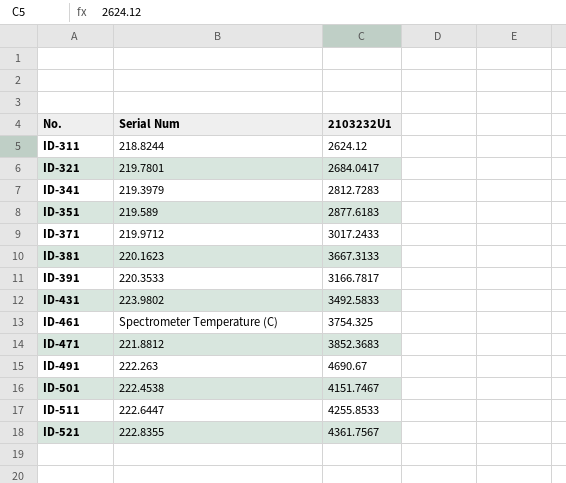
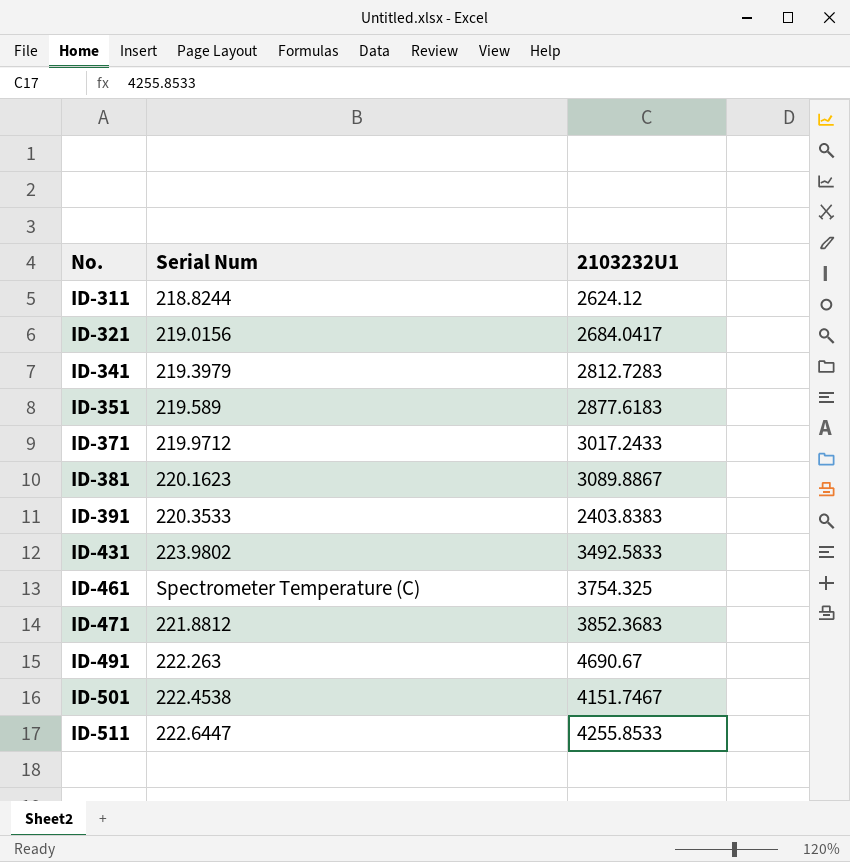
row ID-521: 222.8355 | 4361.7567 -> none
ID-321 | Serial Num: 219.7801 -> 219.0156
ID-381 | 2103232U1: 3667.3133 -> 3089.8867
ID-391 | 2103232U1: 3166.7817 -> 2403.8383

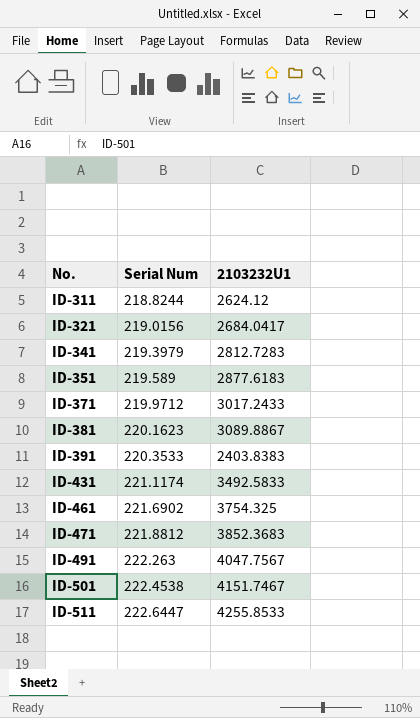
ID-431 | Serial Num: 223.9802 -> 221.1174
ID-461 | Serial Num: Spectrometer Temperature (C) -> 221.6902
ID-491 | 2103232U1: 4690.67 -> 4047.7567

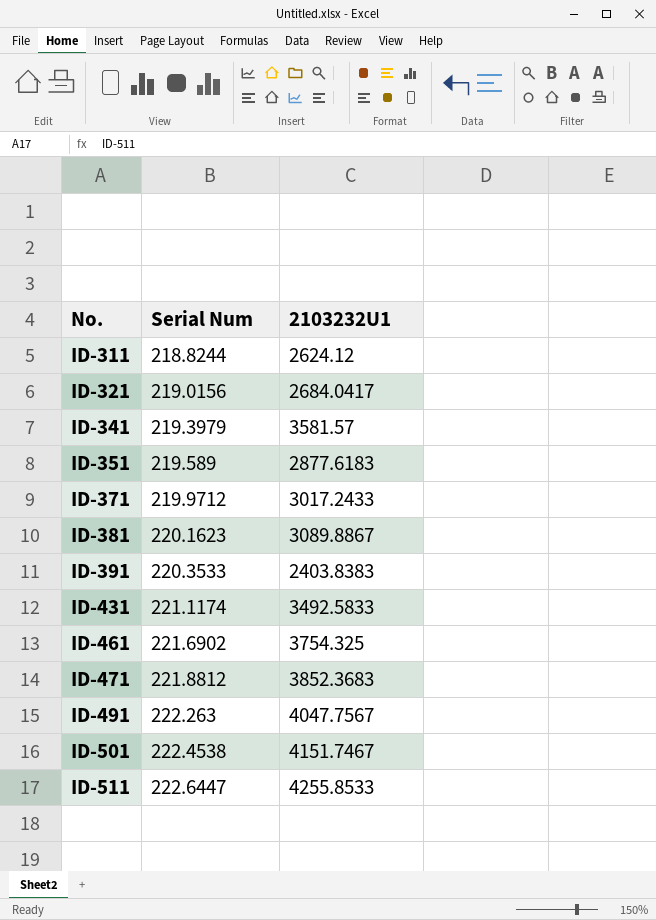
ID-341 | 2103232U1: 2812.7283 -> 3581.57

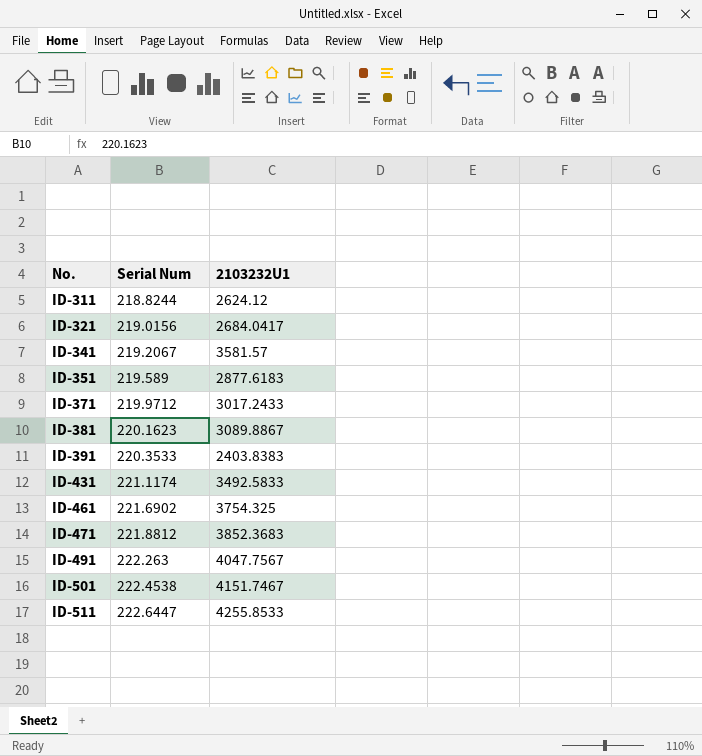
ID-341 | Serial Num: 219.3979 -> 219.2067

